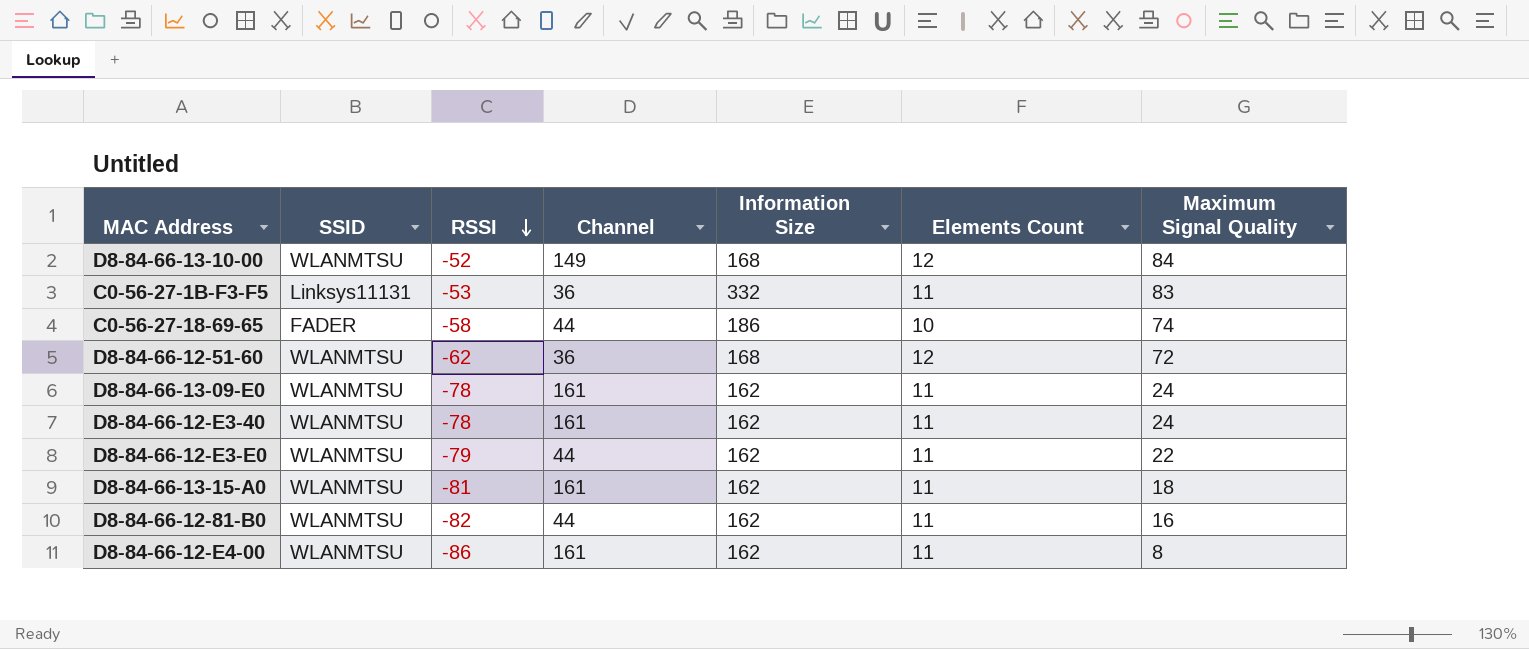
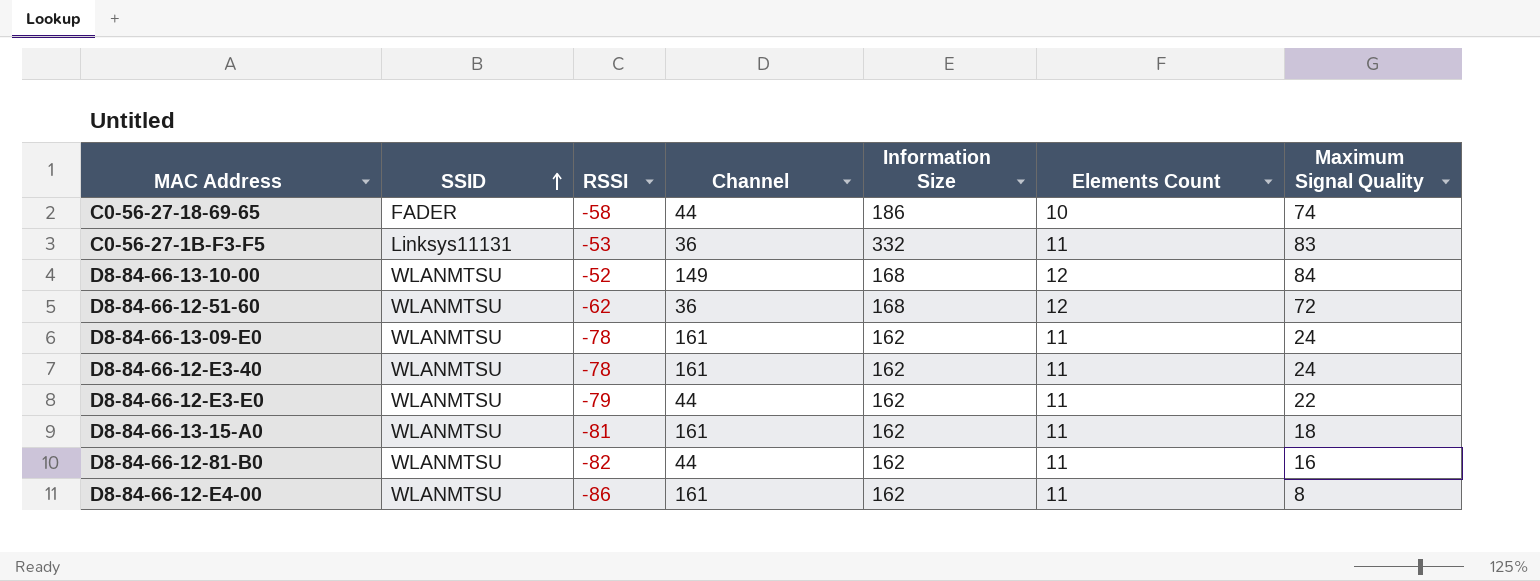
row order: RSSI descending -> SSID ascending

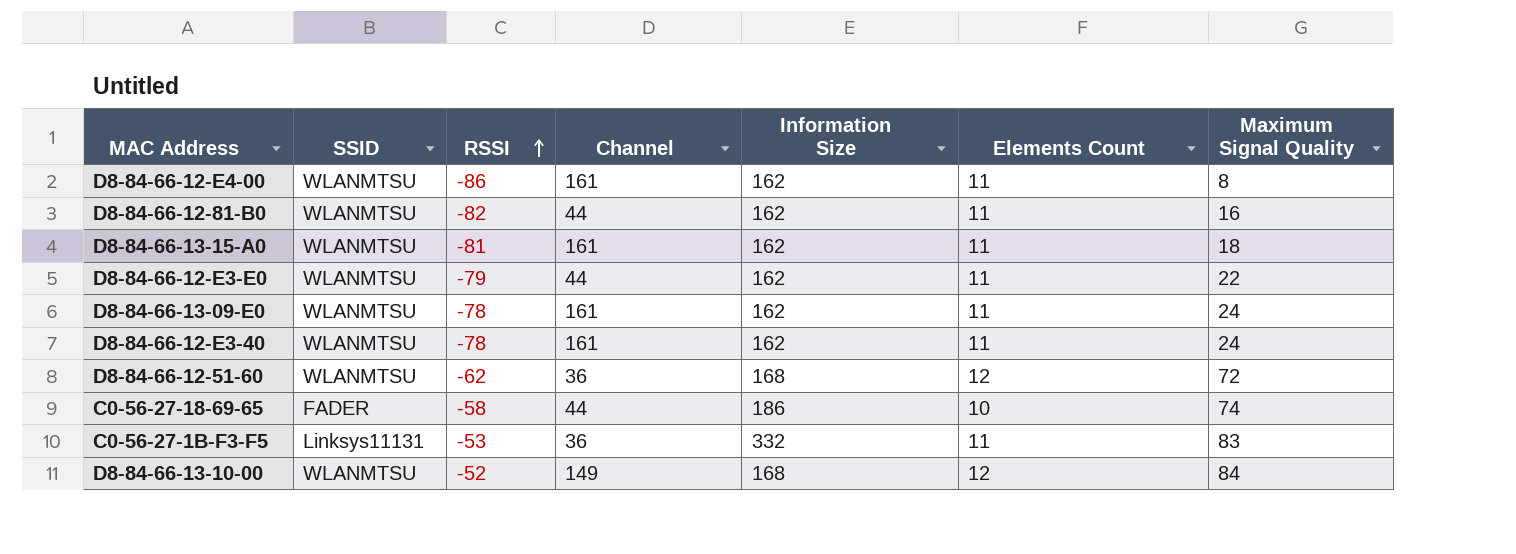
row order: SSID ascending -> RSSI ascending

